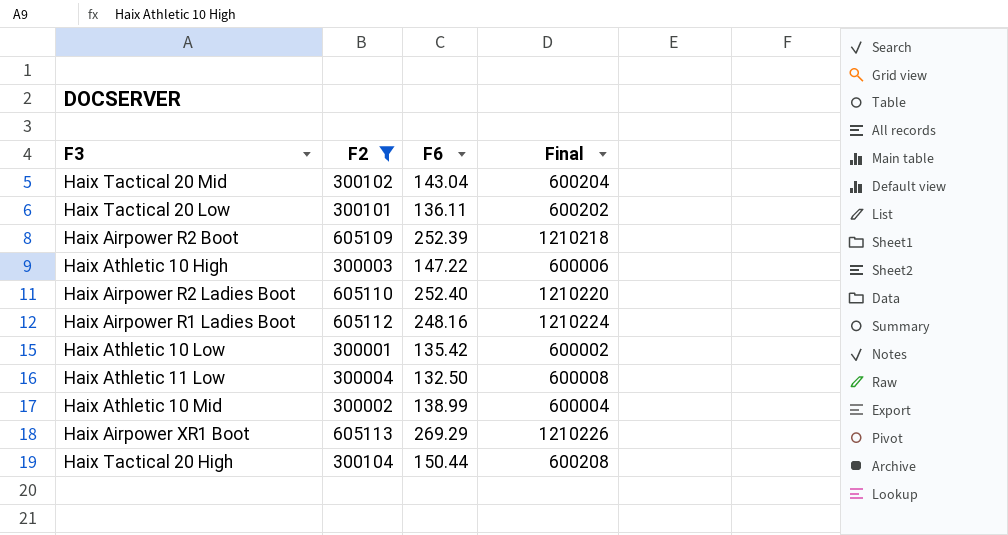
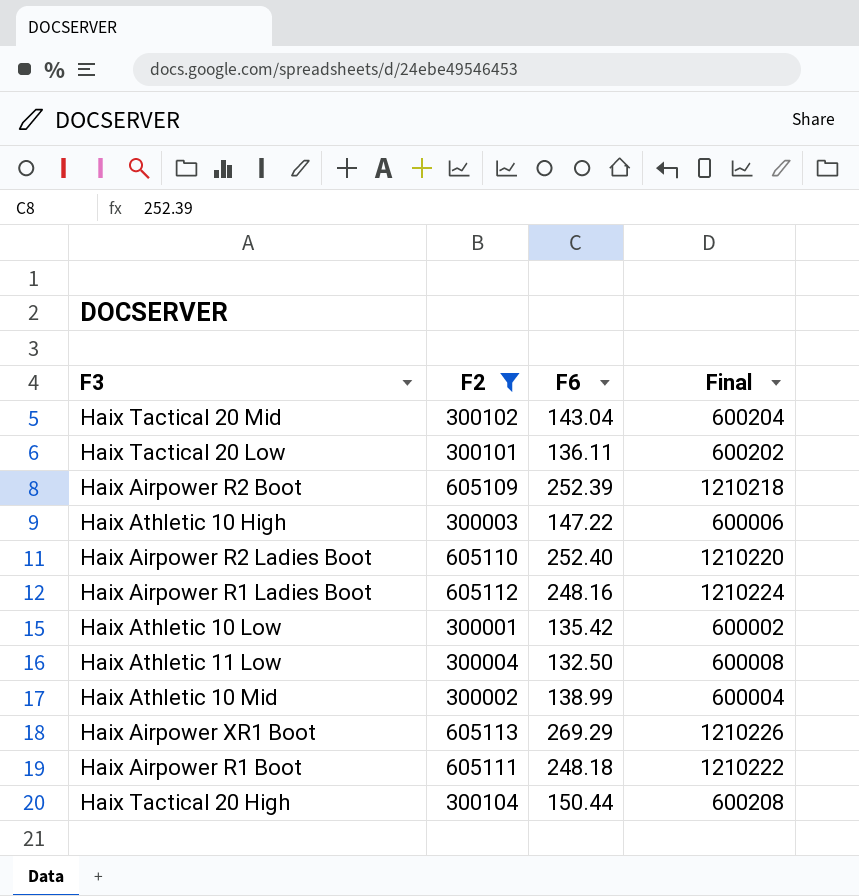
row Haix Airpower R1 Boot: none -> 605111 | 248.18 | 1210222

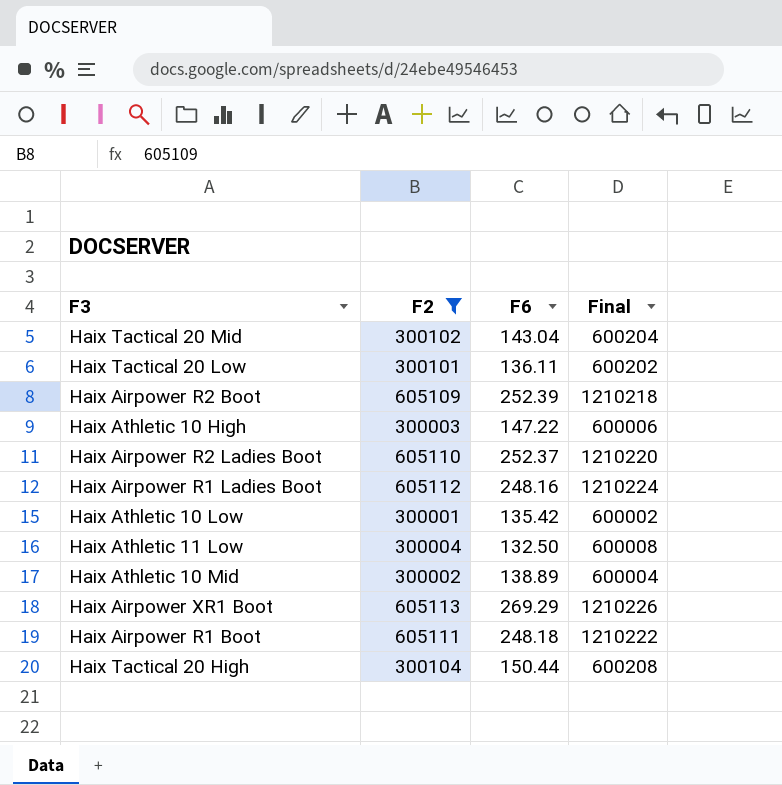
Haix Airpower R2 Ladies Boot | F6: 252.40 -> 252.37
Haix Athletic 10 Mid | F6: 138.99 -> 138.89

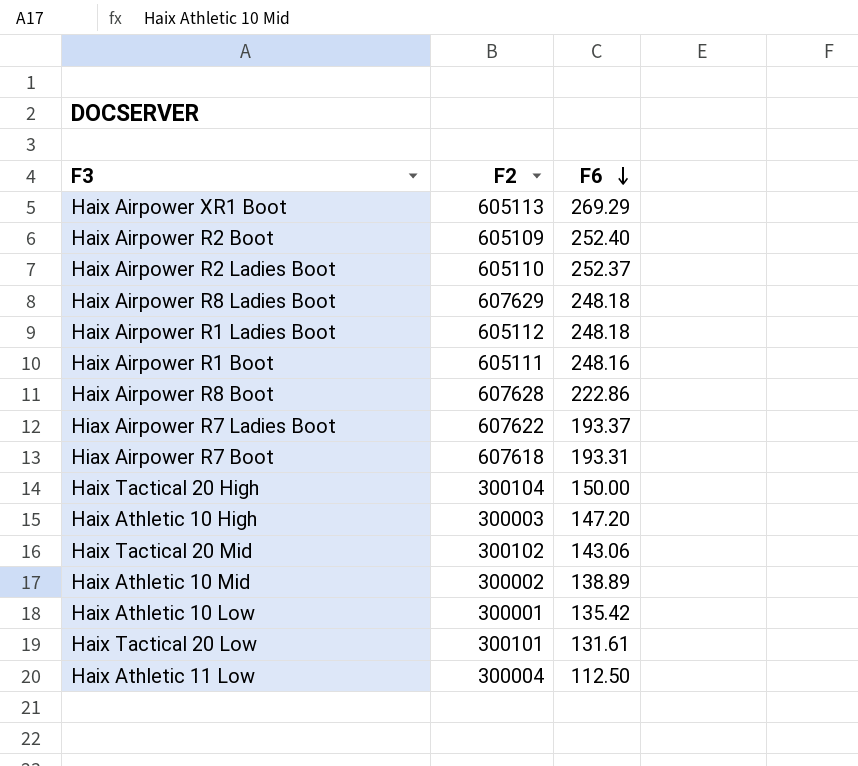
filter: F2 <= 605113 -> none
row order: none -> F6 descending
column Final | formula: [F2] * 2 -> none
Haix Airpower R2 Boot | F6: 252.39 -> 252.40
Haix Airpower R1 Ladies Boot | F6: 248.16 -> 248.18
Haix Airpower R1 Boot | F6: 248.18 -> 248.16
Haix Tactical 20 High | F6: 150.44 -> 150.00
Haix Athletic 10 High | F6: 147.22 -> 147.20
Haix Tactical 20 Mid | F6: 143.04 -> 143.06
Haix Tactical 20 Low | F6: 136.11 -> 131.61
Haix Athletic 11 Low | F6: 132.50 -> 112.50

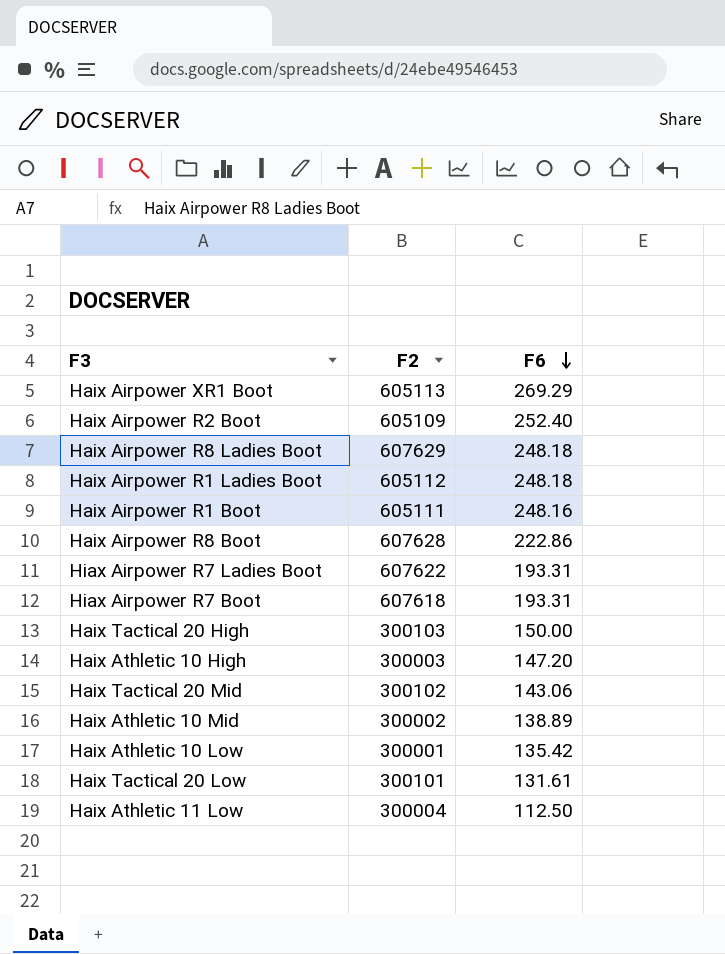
row Haix Airpower R2 Ladies Boot: 605110 | 252.37 -> none
Hiax Airpower R7 Ladies Boot | F6: 193.37 -> 193.31
Haix Tactical 20 High | F2: 300104 -> 300103

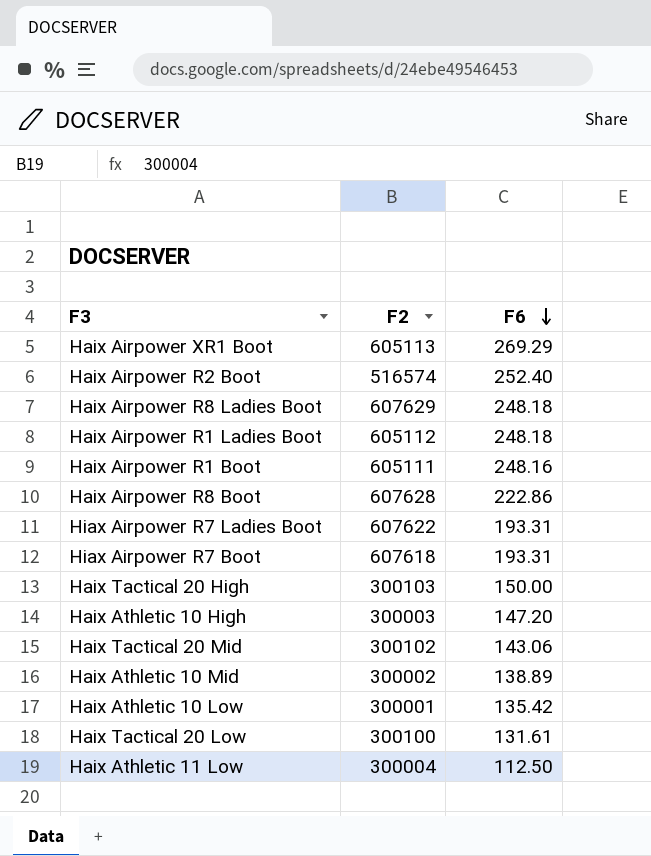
Haix Airpower R2 Boot | F2: 605109 -> 516574
Haix Tactical 20 Low | F2: 300101 -> 300100

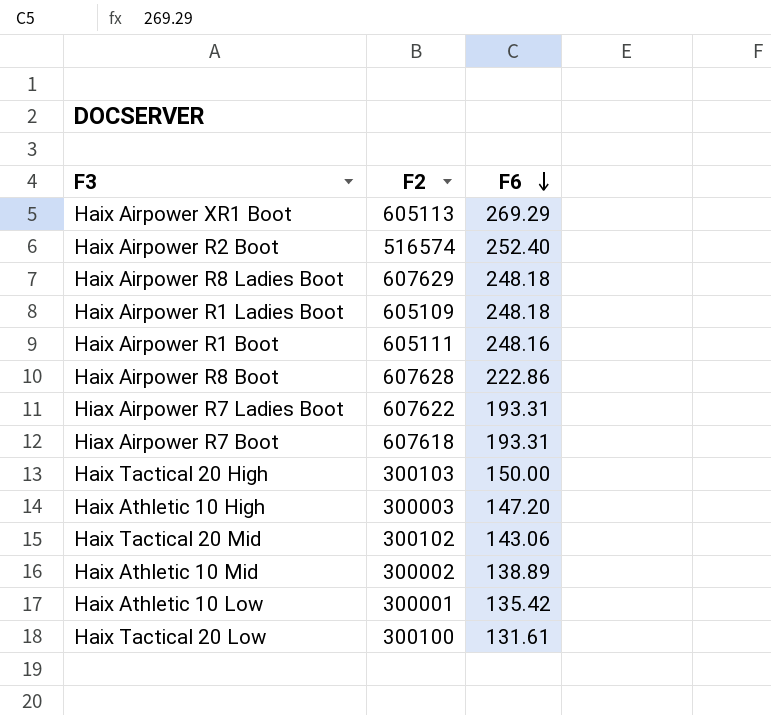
row Haix Athletic 11 Low: 300004 | 112.50 -> none
Haix Airpower R1 Ladies Boot | F2: 605112 -> 605109

